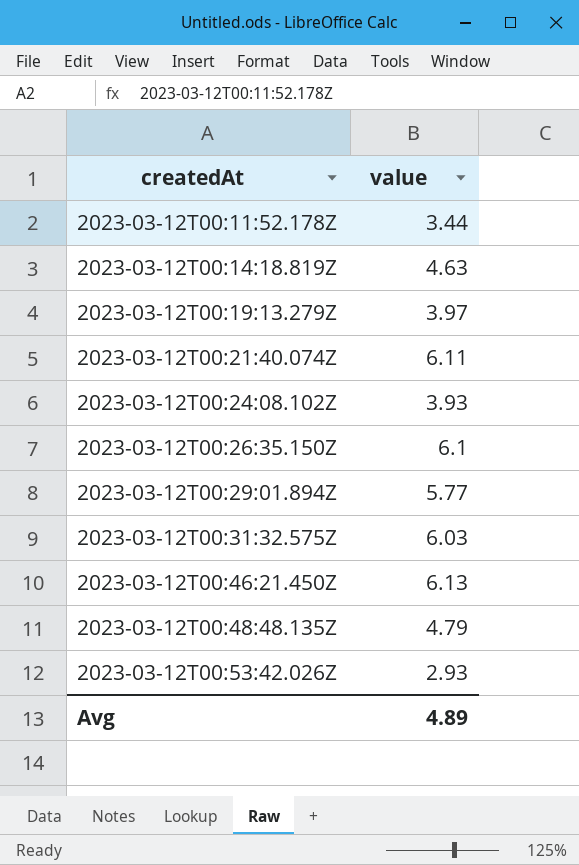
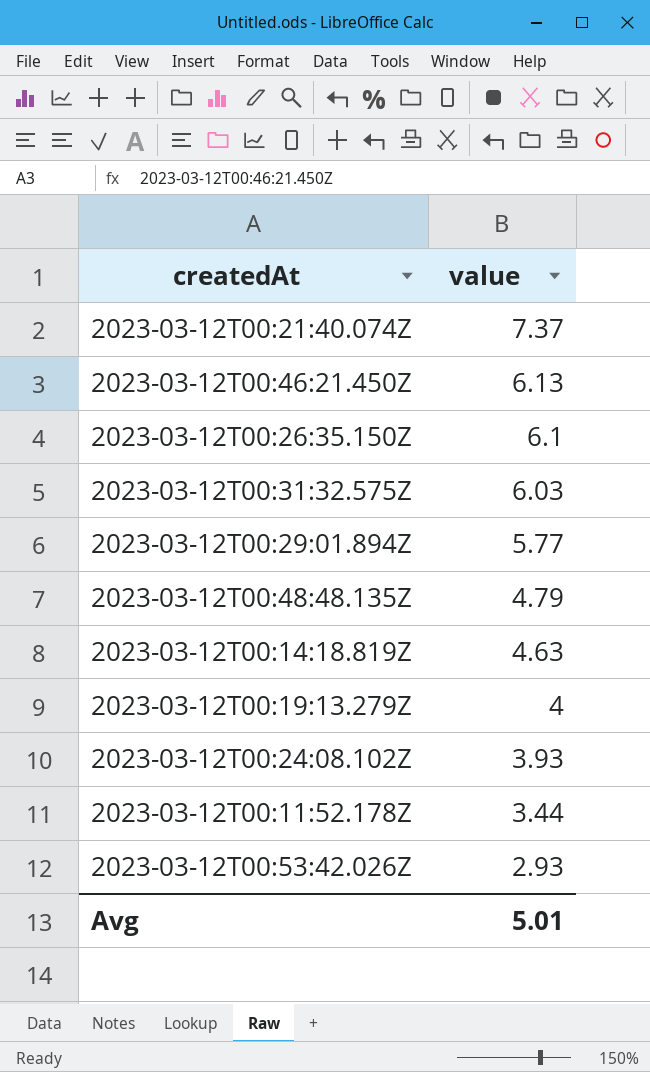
row order: createdAt ascending -> value descending
2023-03-12T00:21:40.074Z | value: 6.11 -> 7.37
2023-03-12T00:19:13.279Z | value: 3.97 -> 4
Avg | value: 4.89 -> 5.01

